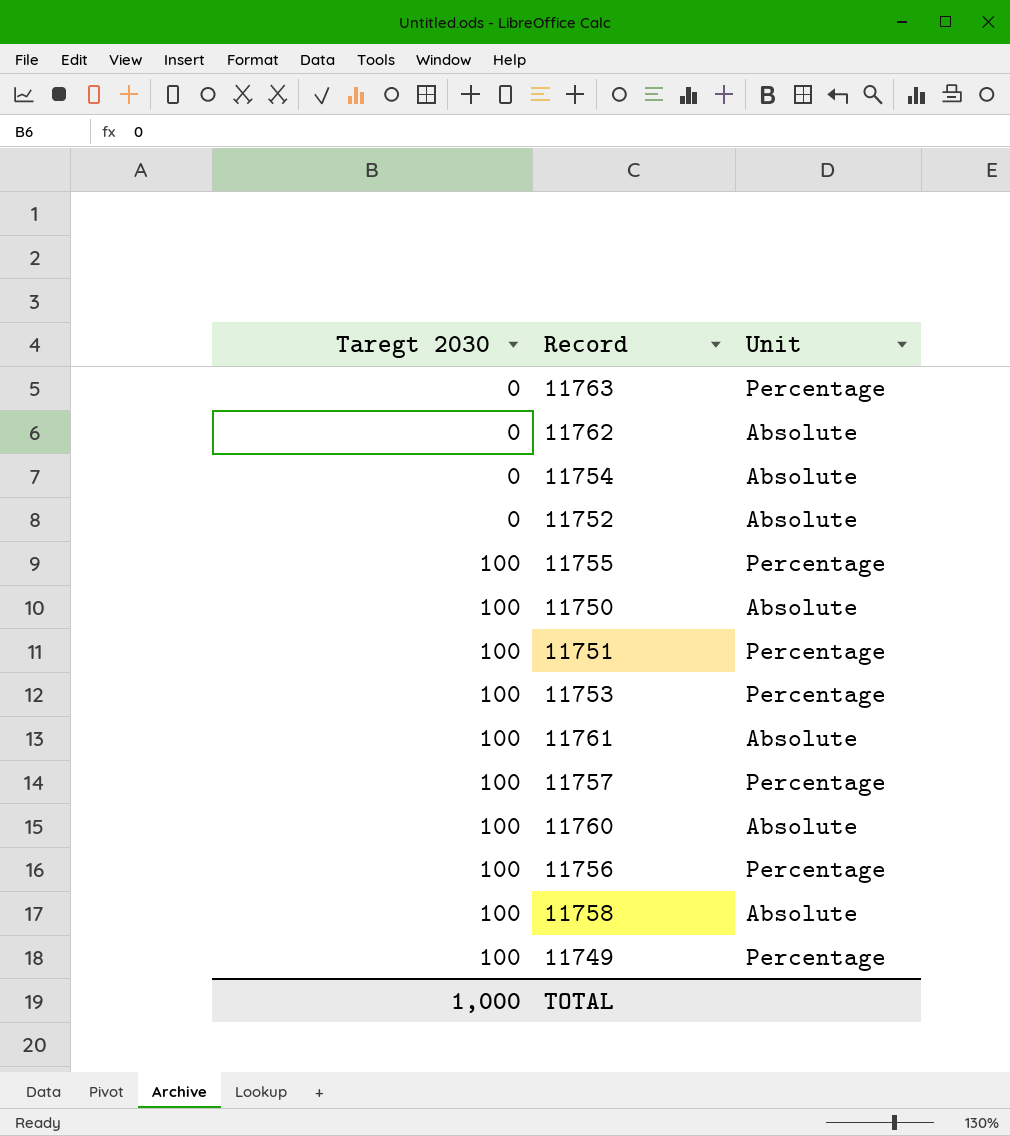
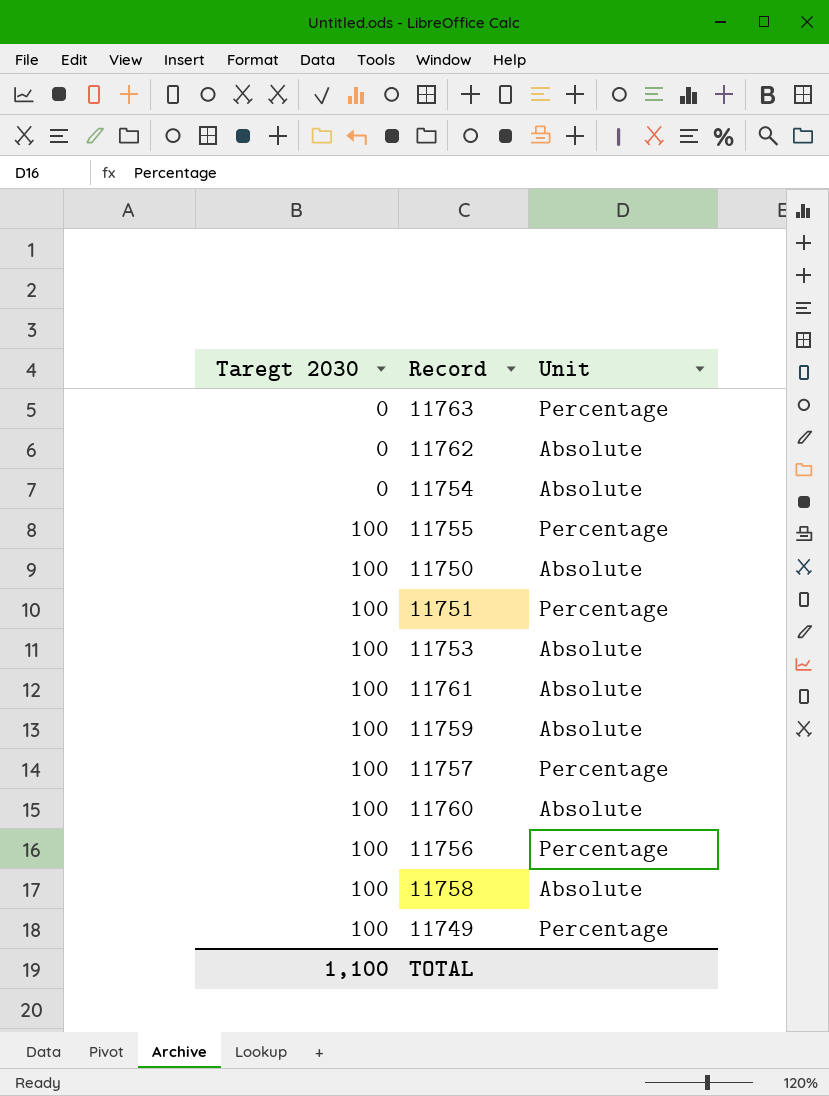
row 11752: 0 | Absolute -> none
11753 | Unit: Percentage -> Absolute
row 11759: none -> 100 | Absolute
TOTAL | Taregt 2030: 1,000 -> 1,100

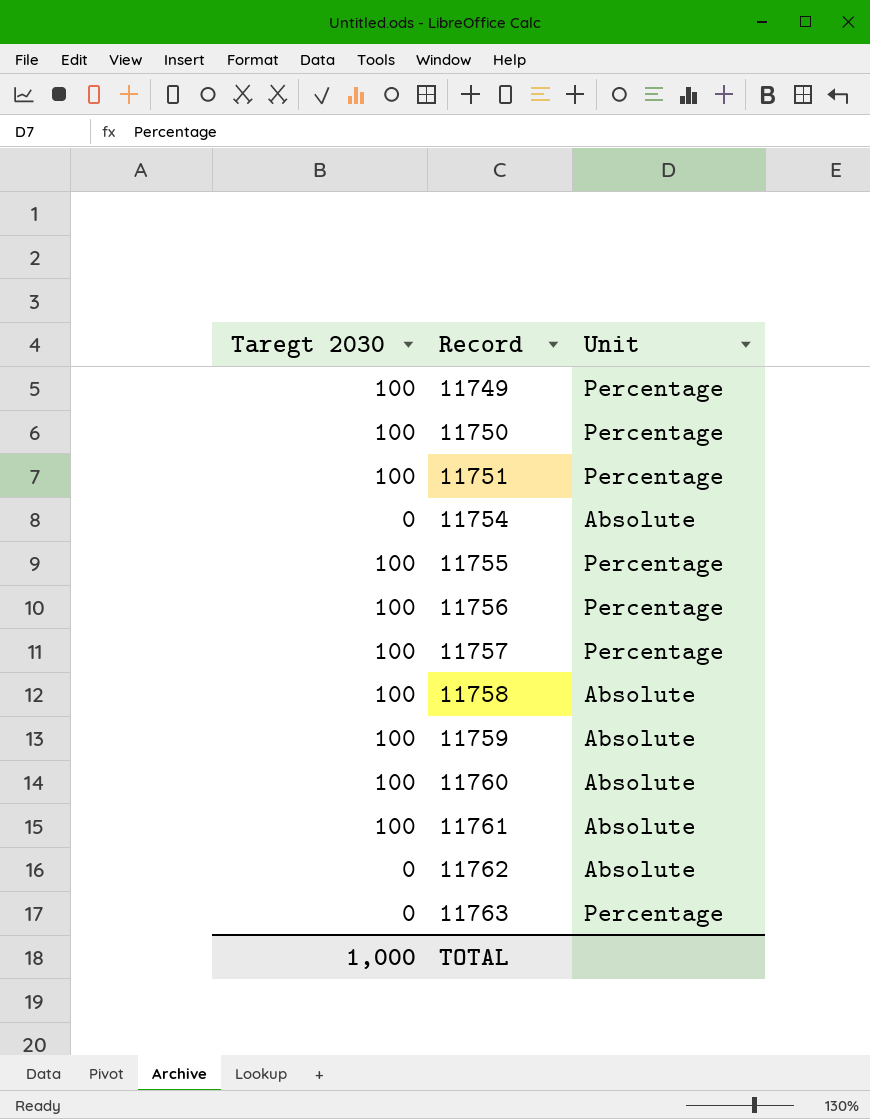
row order: Taregt 2030 ascending -> Record ascending
row 11753: 100 | Absolute -> none
11750 | Unit: Absolute -> Percentage
TOTAL | Taregt 2030: 1,100 -> 1,000

